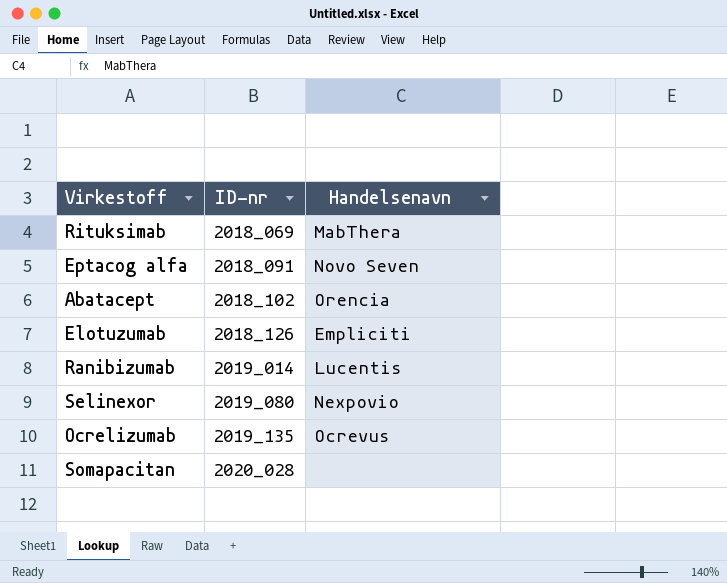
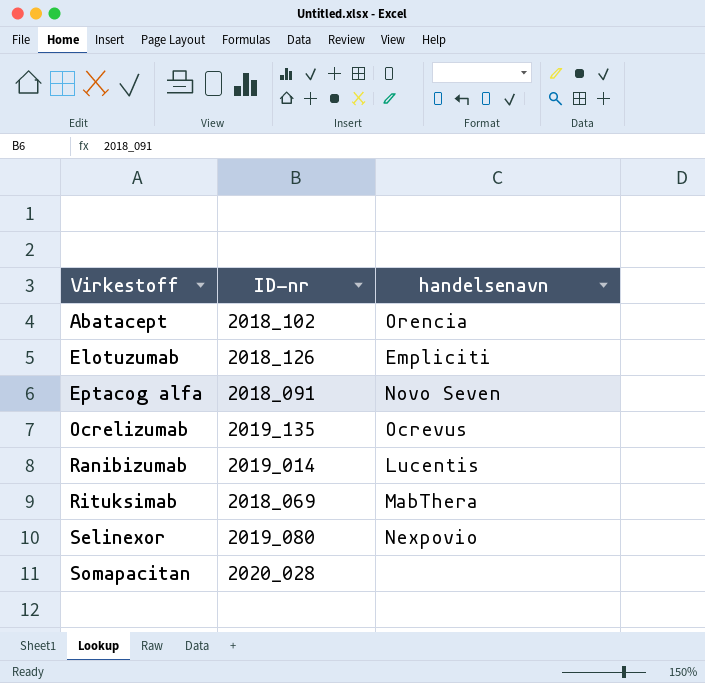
row order: ID-nr ascending -> Virkestoff ascending
column name: Handelsenavn -> handelsenavn

